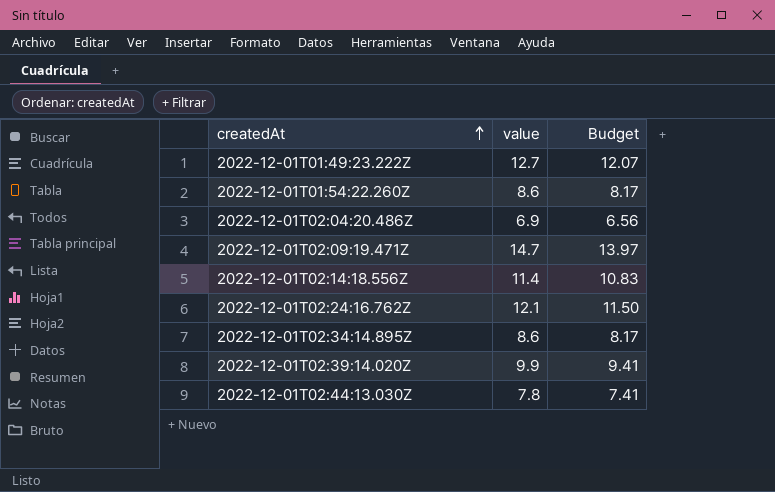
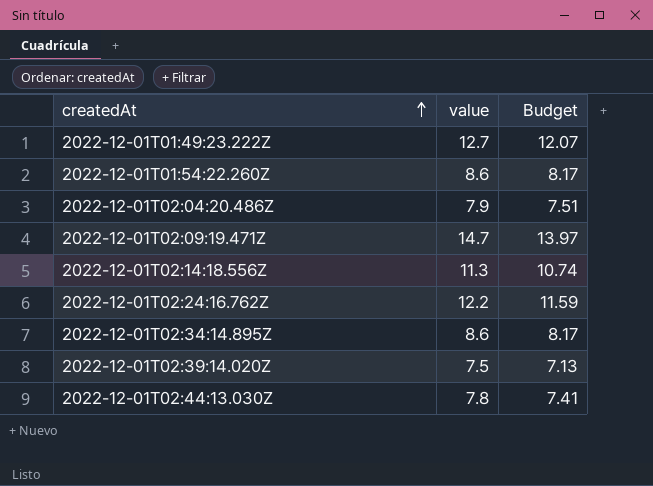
2022-12-01T02:04:20.486Z | value: 6.9 -> 7.9
2022-12-01T02:04:20.486Z | Budget: 6.56 -> 7.51
2022-12-01T02:14:18.556Z | value: 11.4 -> 11.3
2022-12-01T02:14:18.556Z | Budget: 10.83 -> 10.74
2022-12-01T02:24:16.762Z | value: 12.1 -> 12.2
2022-12-01T02:24:16.762Z | Budget: 11.50 -> 11.59
2022-12-01T02:39:14.020Z | value: 9.9 -> 7.5
2022-12-01T02:39:14.020Z | Budget: 9.41 -> 7.13

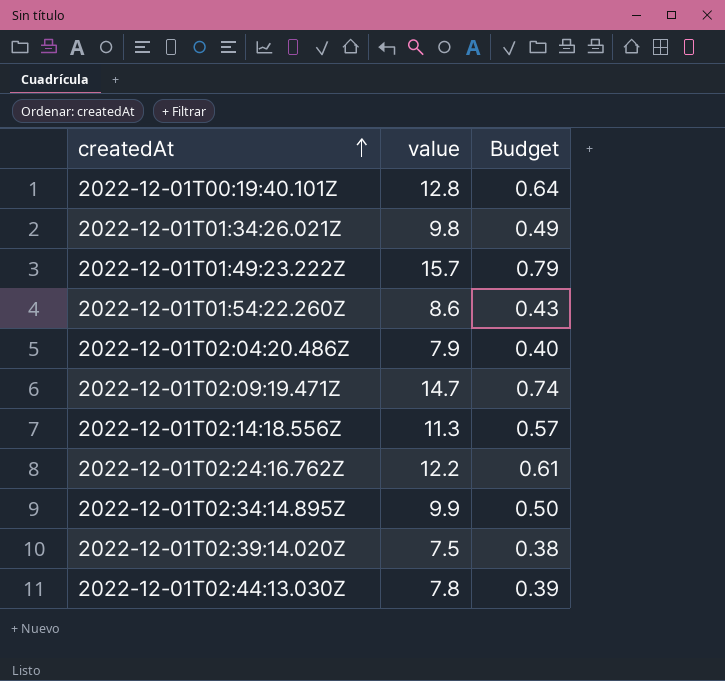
column Budget | formula: [value] * 0.95 -> [value] * 0.05
row 2022-12-01T00:19:40.101Z: none -> 12.8 | 0.64
row 2022-12-01T01:34:26.021Z: none -> 9.8 | 0.49
2022-12-01T01:49:23.222Z | value: 12.7 -> 15.7
2022-12-01T02:34:14.895Z | value: 8.6 -> 9.9

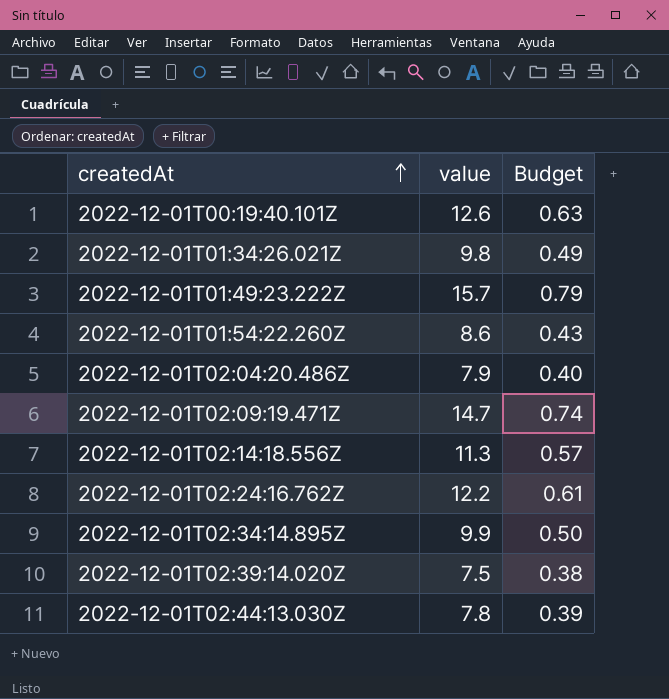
2022-12-01T00:19:40.101Z | value: 12.8 -> 12.6
2022-12-01T00:19:40.101Z | Budget: 0.64 -> 0.63

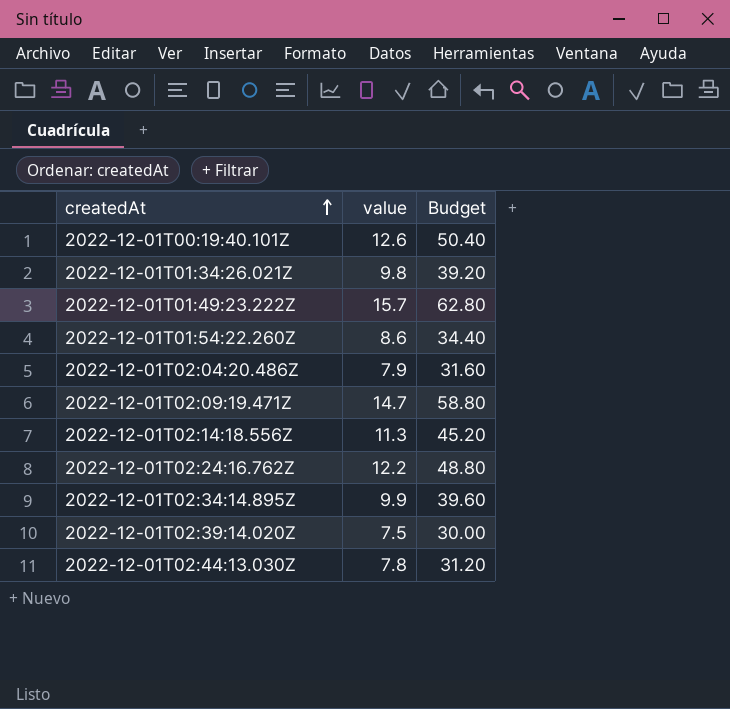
column Budget | formula: [value] * 0.05 -> [value] * 4

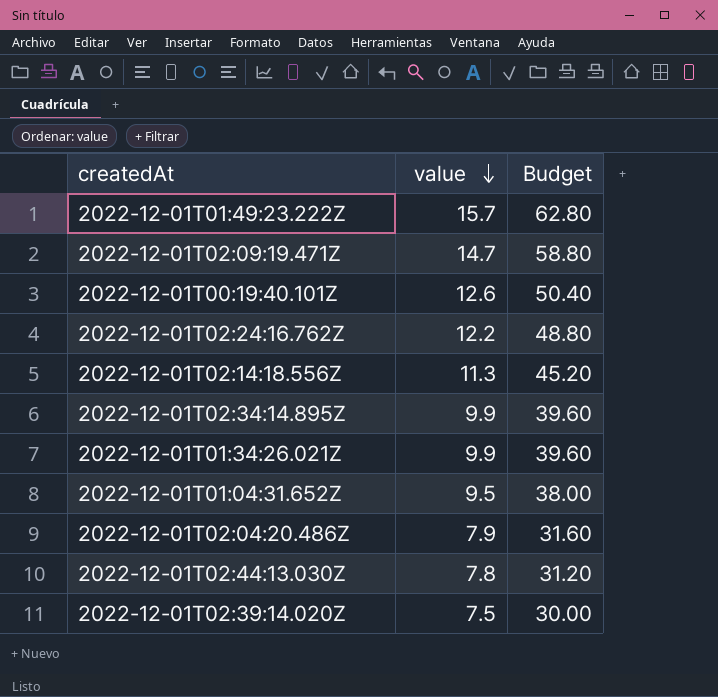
row order: createdAt ascending -> value descending
row 2022-12-01T01:54:22.260Z: 8.6 | 34.40 -> none
2022-12-01T01:34:26.021Z | value: 9.8 -> 9.9
2022-12-01T01:34:26.021Z | Budget: 39.20 -> 39.60
row 2022-12-01T01:04:31.652Z: none -> 9.5 | 38.00

